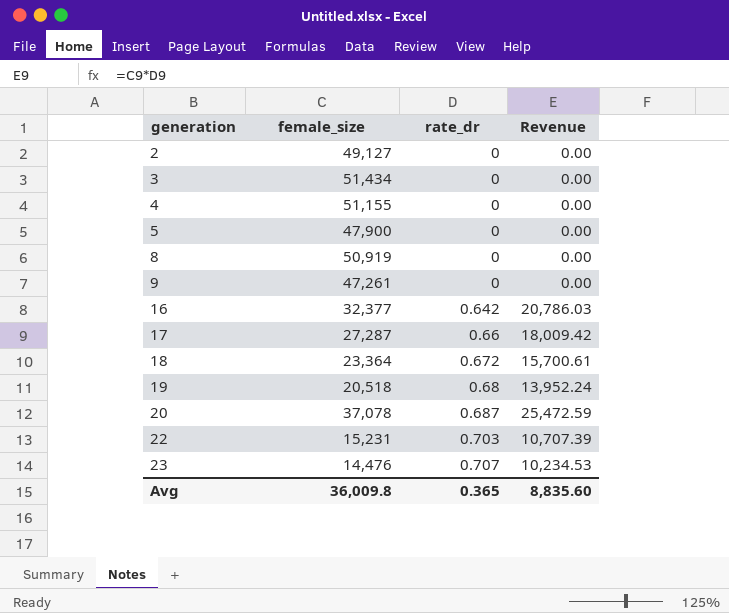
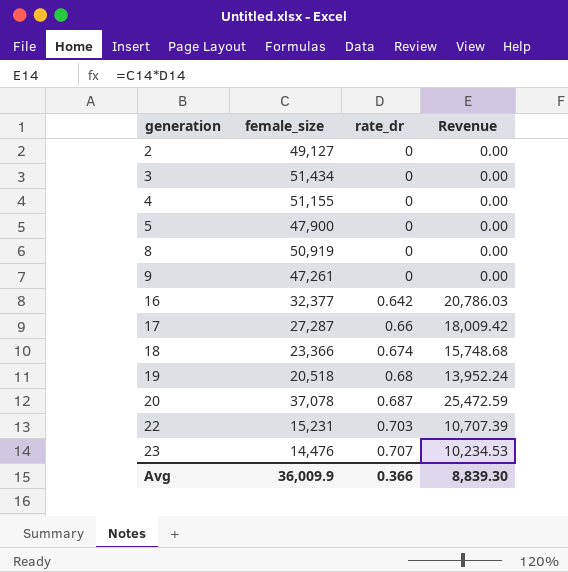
18 | female_size: 23,364 -> 23,366
18 | rate_dr: 0.672 -> 0.674
18 | Revenue: 15,700.61 -> 15,748.68
Avg | female_size: 36,009.8 -> 36,009.9
Avg | rate_dr: 0.365 -> 0.366
Avg | Revenue: 8,835.60 -> 8,839.30

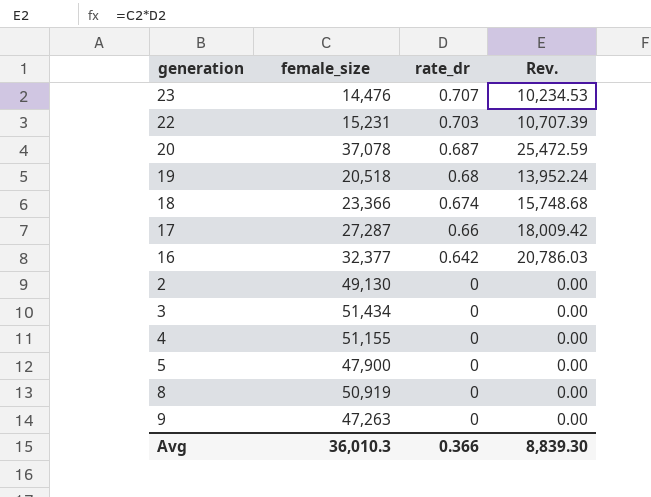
row order: generation ascending -> rate_dr descending
column name: Revenue -> Rev.
2 | female_size: 49,127 -> 49,130
9 | female_size: 47,261 -> 47,263
Avg | female_size: 36,009.9 -> 36,010.3

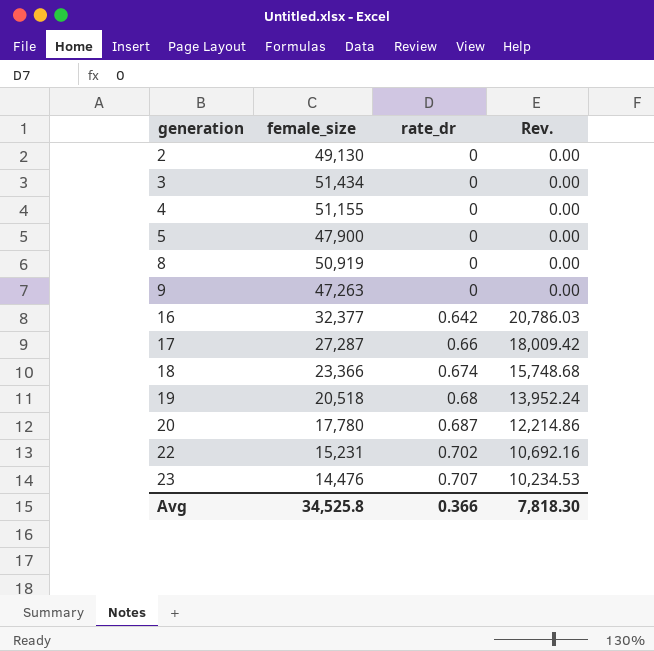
row order: rate_dr descending -> generation ascending
20 | female_size: 37,078 -> 17,780
20 | Rev.: 25,472.59 -> 12,214.86
22 | rate_dr: 0.703 -> 0.702
22 | Rev.: 10,707.39 -> 10,692.16
Avg | female_size: 36,010.3 -> 34,525.8
Avg | Rev.: 8,839.30 -> 7,818.30

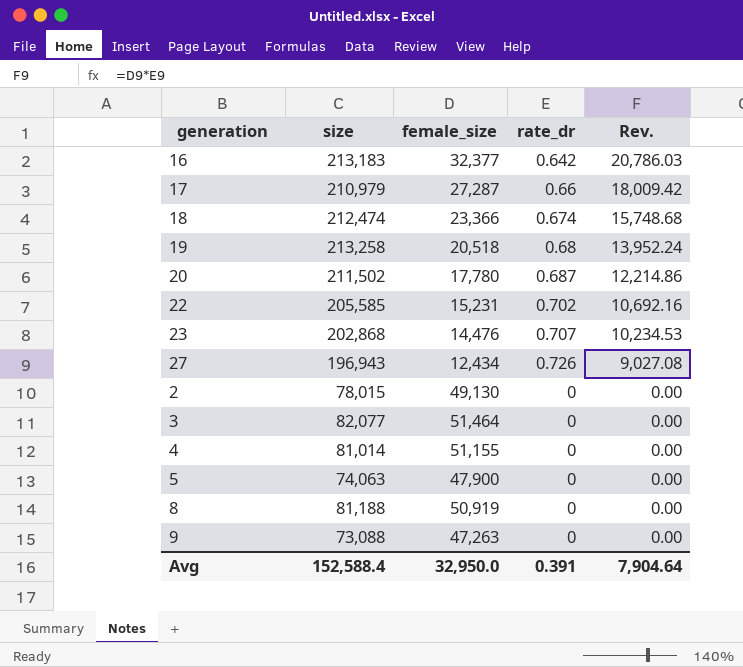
row order: generation ascending -> Rev. descending
column size | position: none -> 2
row 27: none -> 196,943 | 12,434 | 0.726 | 9,027.08
3 | female_size: 51,434 -> 51,464
Avg | female_size: 34,525.8 -> 32,950.0
Avg | rate_dr: 0.366 -> 0.391
Avg | Rev.: 7,818.30 -> 7,904.64

